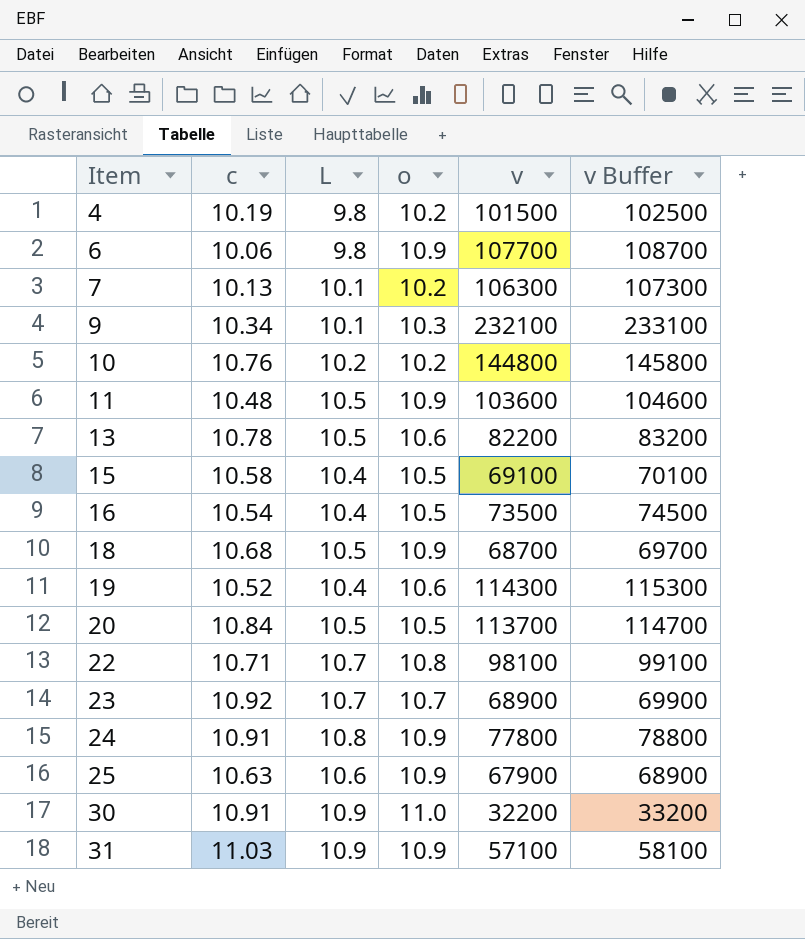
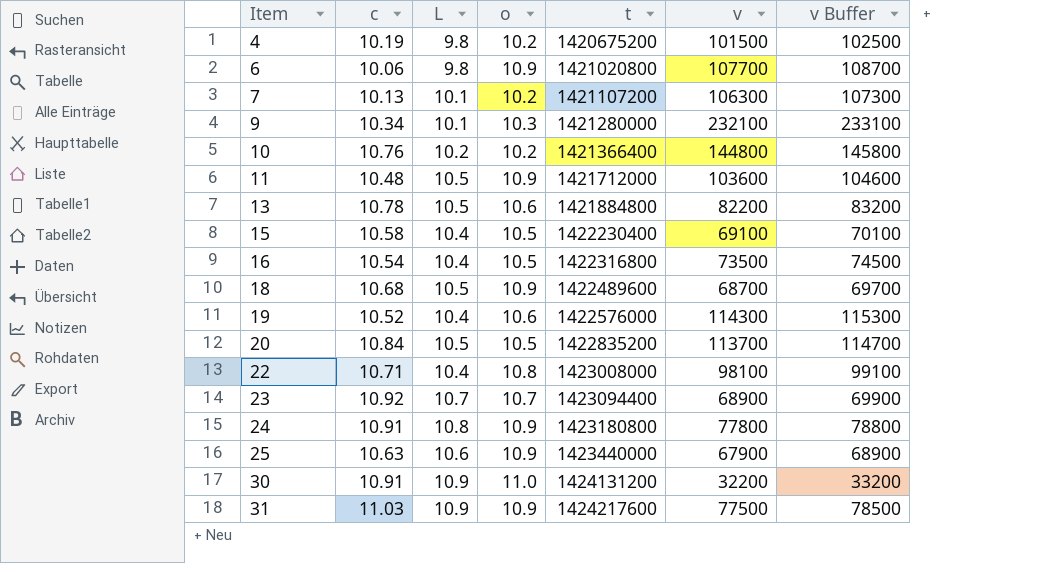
column t | position: none -> 5
22 | L: 10.7 -> 10.4
31 | v: 57100 -> 77500
31 | v Buffer: 58100 -> 78500

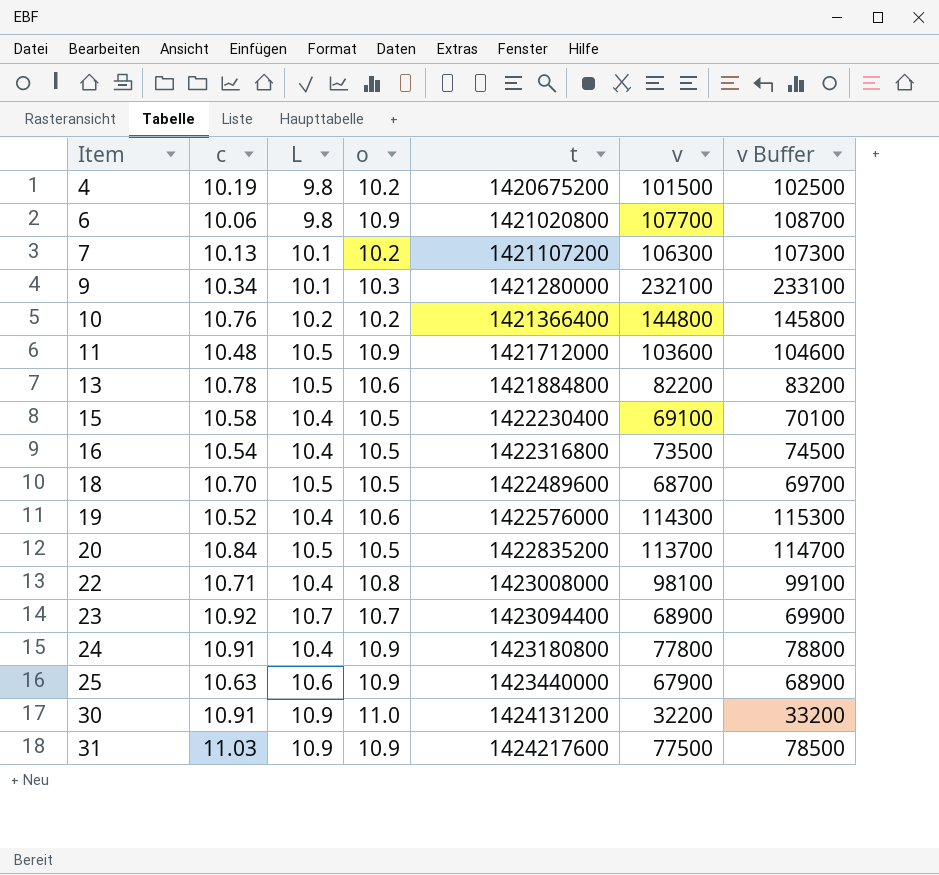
18 | c: 10.68 -> 10.70
18 | o: 10.9 -> 10.5
24 | L: 10.8 -> 10.4

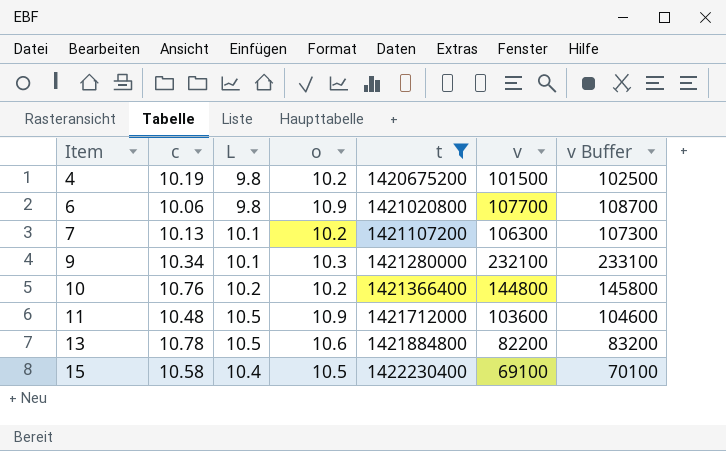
filter: none -> t <= 1422230400

